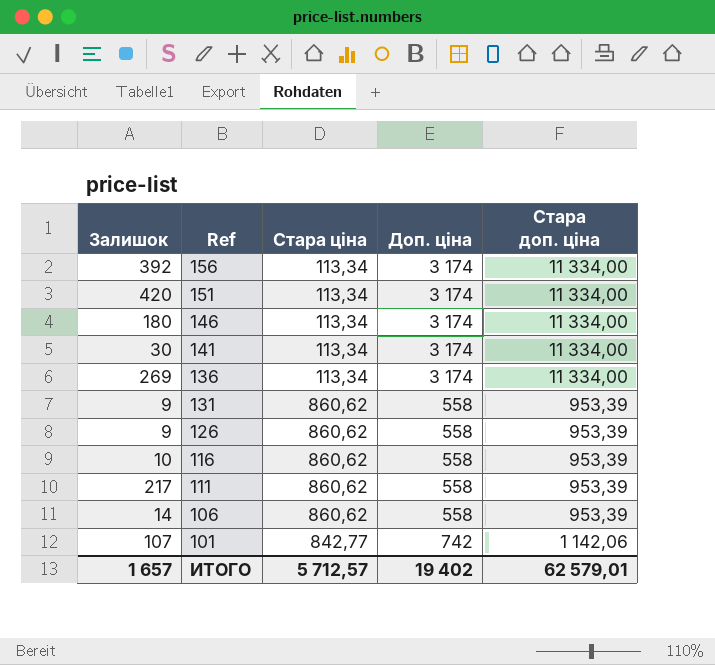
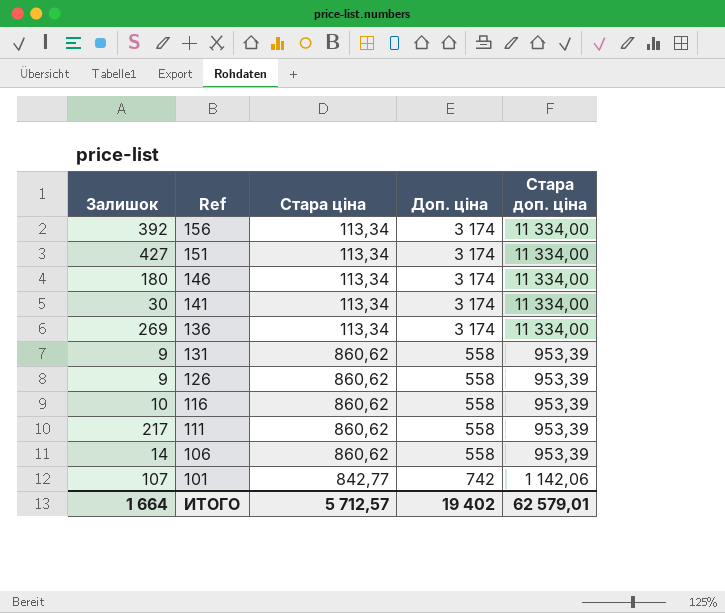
151 | Залишок: 420 -> 427
ИТОГО | Залишок: 1 657 -> 1 664

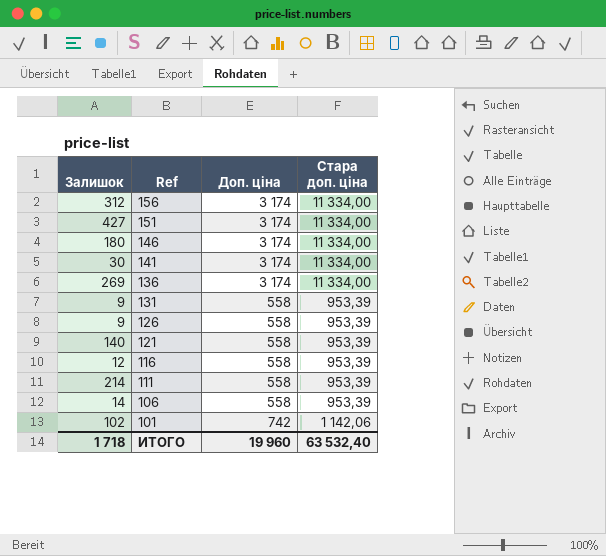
column Стара ціна | position: 3 -> none
156 | Залишок: 392 -> 312
row 121: none -> 140 | 558 | 953,39
116 | Залишок: 10 -> 12
111 | Залишок: 217 -> 214
101 | Залишок: 107 -> 102
ИТОГО | Залишок: 1 664 -> 1 718
ИТОГО | Доп. ціна: 19 402 -> 19 960
ИТОГО | Стара доп. ціна: 62 579,01 -> 63 532,40

